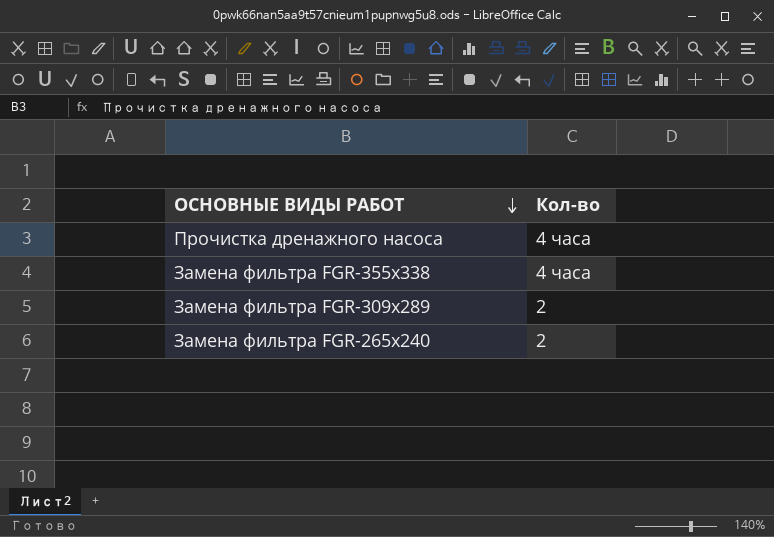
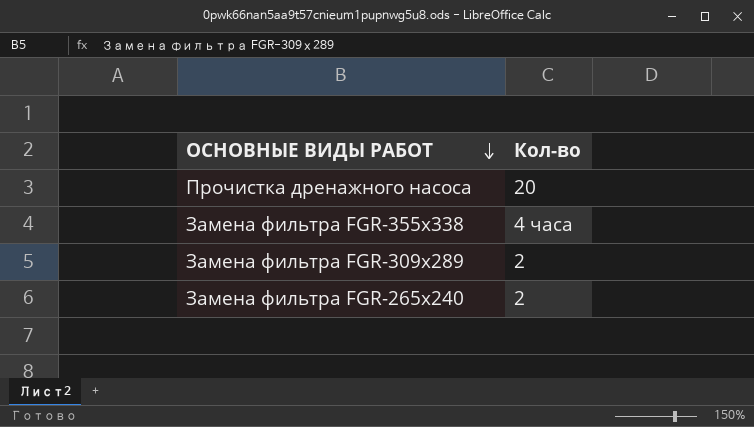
Прочистка дренажного насоса | Кол-во: 4 часа -> 20

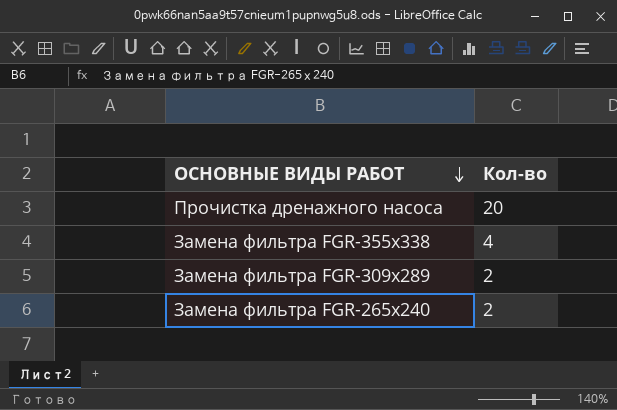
Замена фильтра FGR-355х338 | Кол-во: 4 часа -> 4

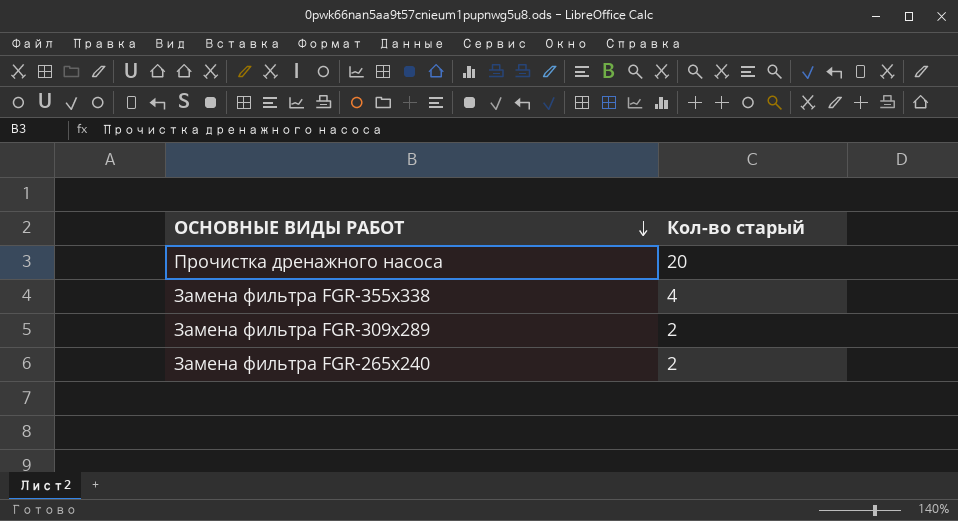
column name: Кол-во -> Кол-во старый

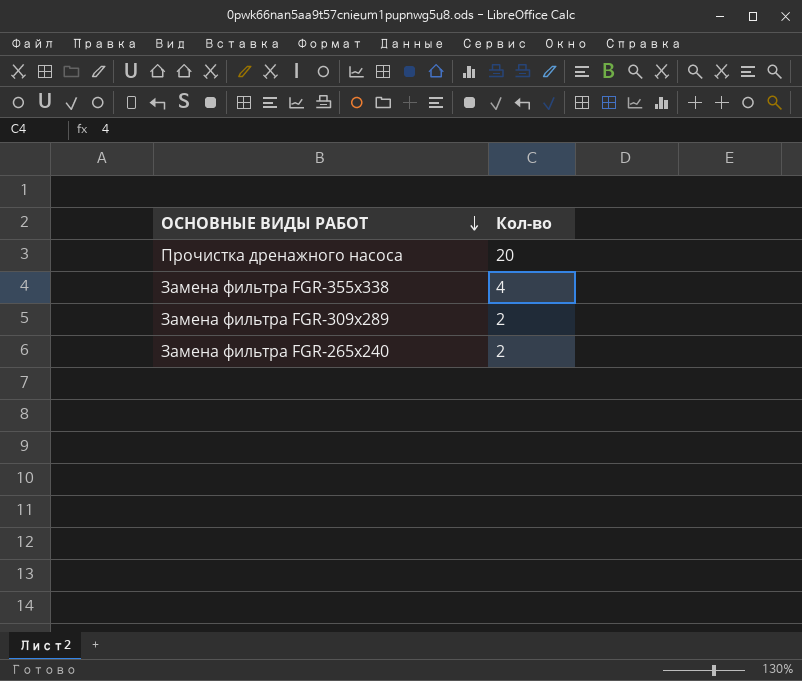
column name: Кол-во старый -> Кол-во

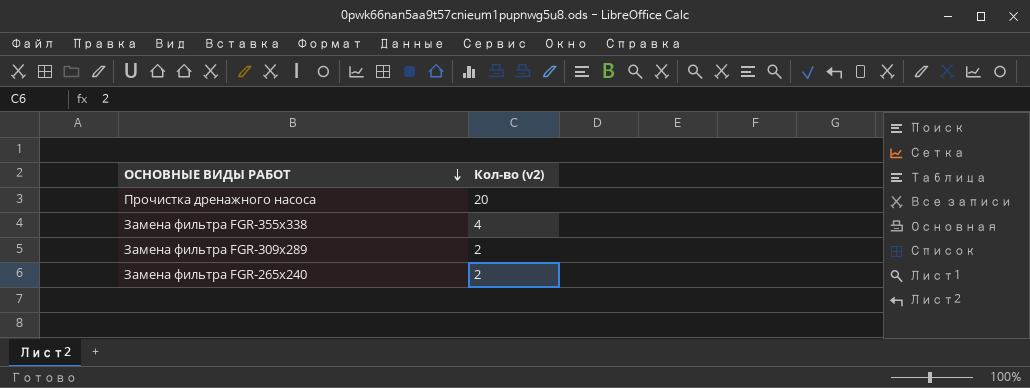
column name: Кол-во -> Кол-во (v2)

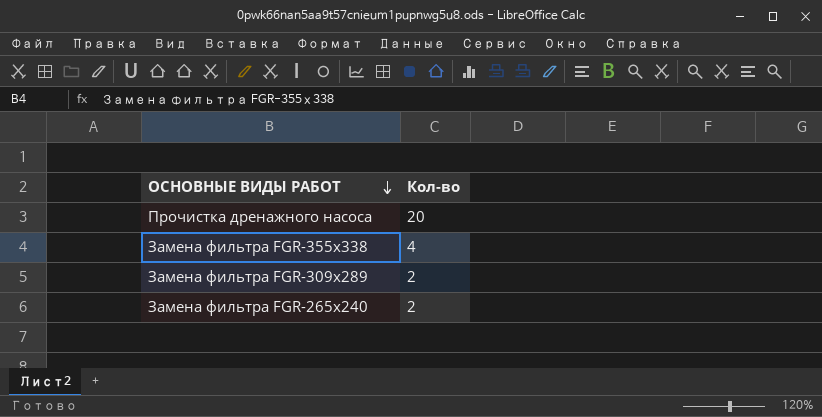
column name: Кол-во (v2) -> Кол-во

